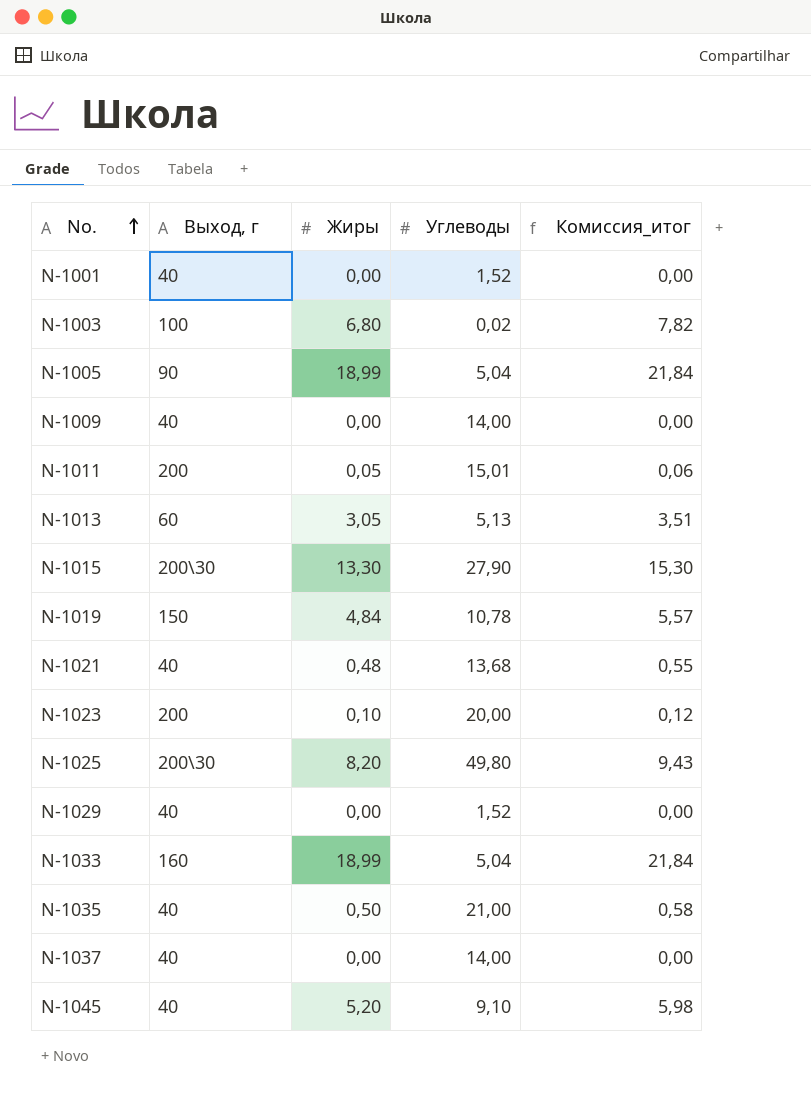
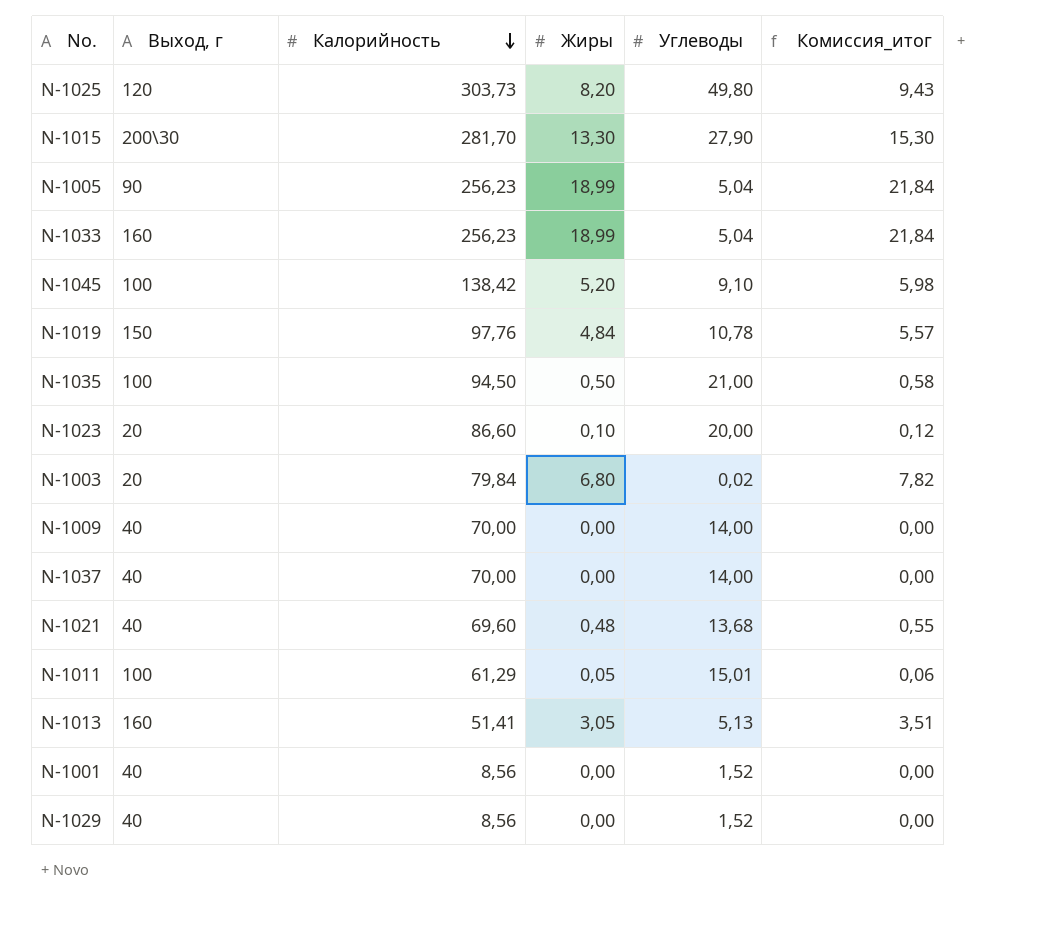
row order: No. ascending -> Калорийность descending
column Калорийность | position: none -> 3
N-1025 | Выход, г: 200\30 -> 120
N-1045 | Выход, г: 40 -> 100
N-1035 | Выход, г: 40 -> 100
N-1023 | Выход, г: 200 -> 20
N-1003 | Выход, г: 100 -> 20
N-1011 | Выход, г: 200 -> 100
N-1013 | Выход, г: 60 -> 160

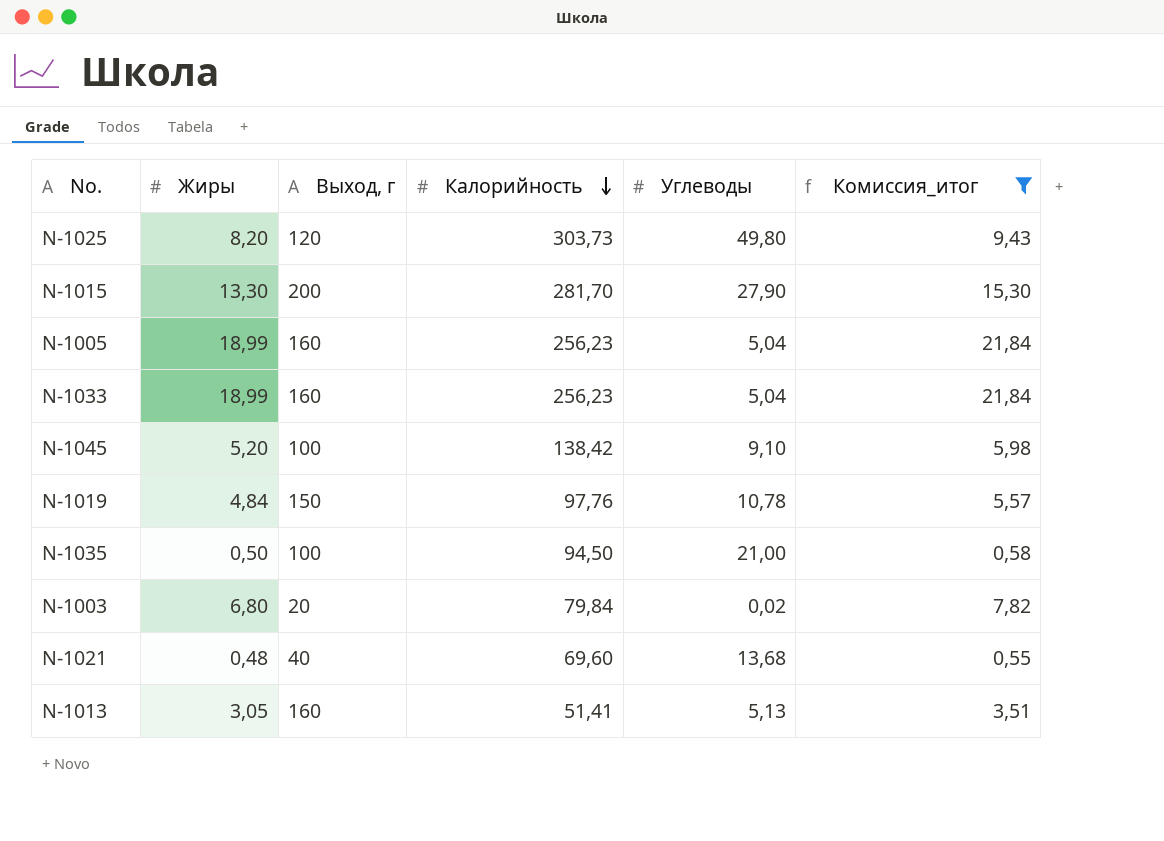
filter: none -> Комиссия_итог >= 0,55
column Жиры | position: 4 -> 2
N-1015 | Выход, г: 200\30 -> 200
N-1005 | Выход, г: 90 -> 160

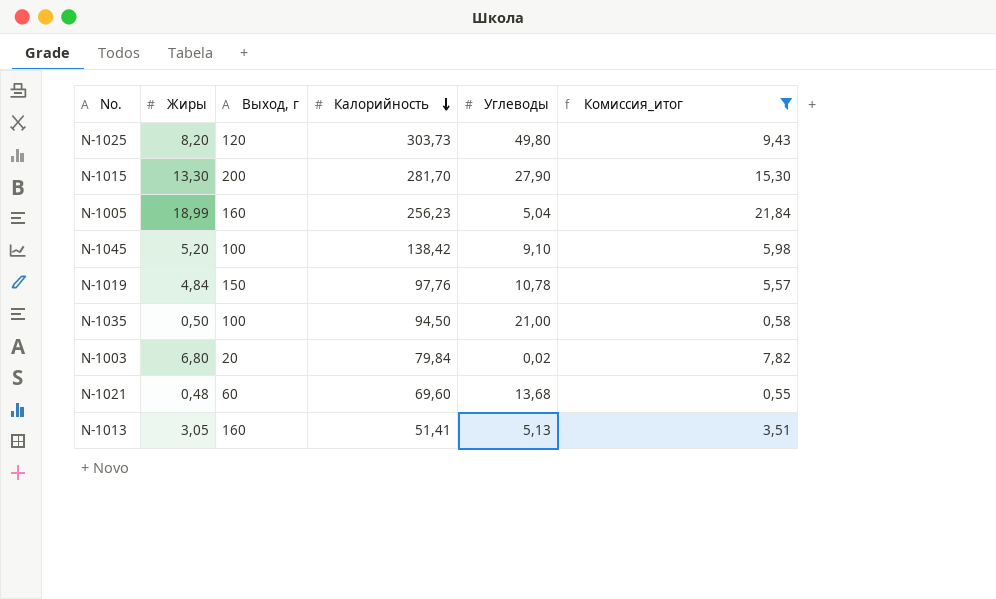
row N-1033: 18,99 | 160 | 256,23 | 5,04 | 21,84 -> none
N-1021 | Выход, г: 40 -> 60

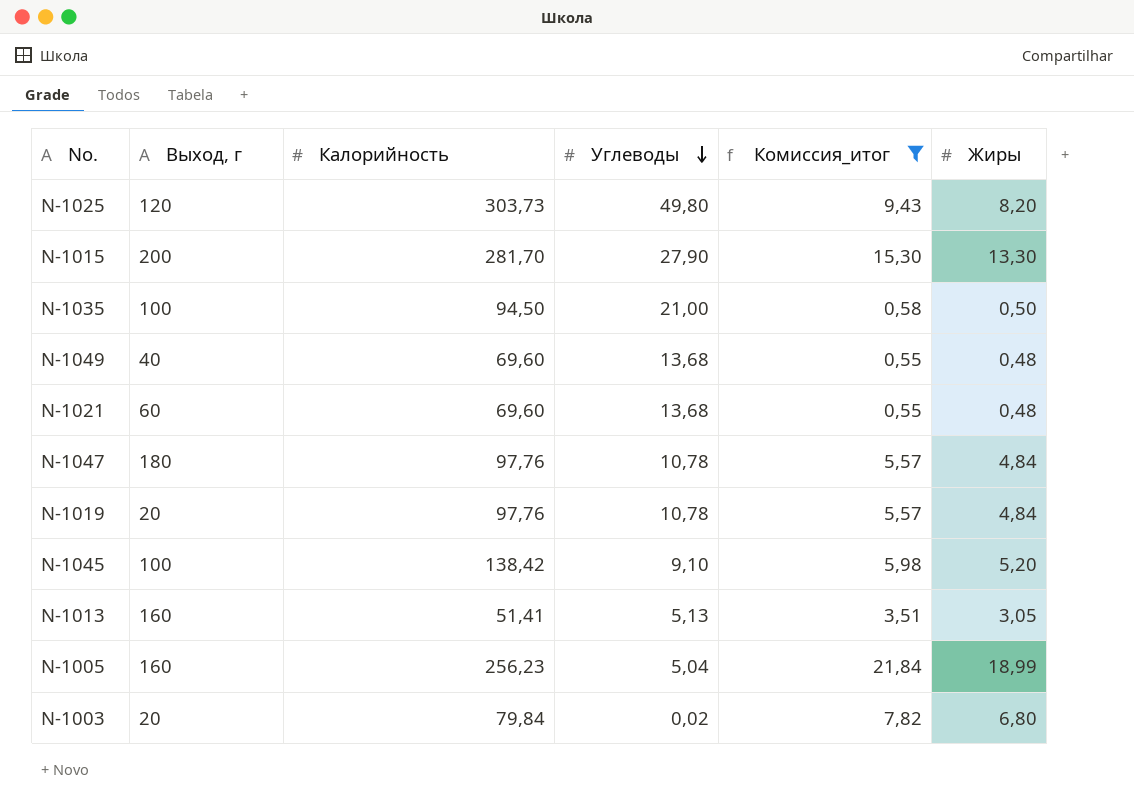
row order: Калорийность descending -> Углеводы descending
column Жиры | position: 2 -> 6
row N-1049: none -> 40 | 69,60 | 13,68 | 0,55 | 0,48
row N-1047: none -> 180 | 97,76 | 10,78 | 5,57 | 4,84
N-1019 | Выход, г: 150 -> 20

